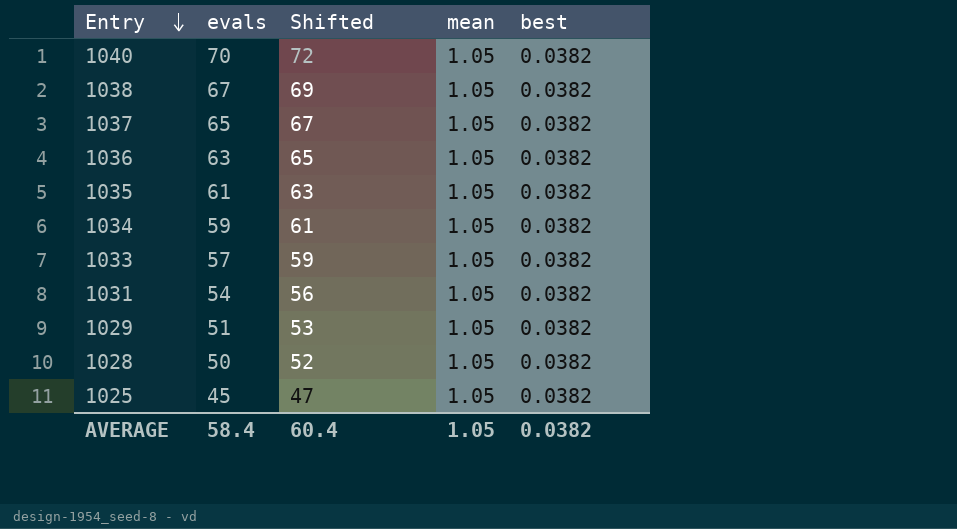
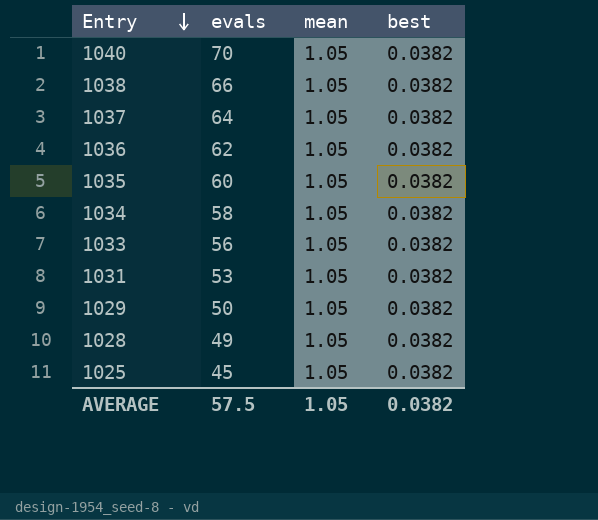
column Shifted | formula: [evals] + 2 -> none
1038 | evals: 67 -> 66
1037 | evals: 65 -> 64
1036 | evals: 63 -> 62
1035 | evals: 61 -> 60
1034 | evals: 59 -> 58
1033 | evals: 57 -> 56
1031 | evals: 54 -> 53
1029 | evals: 51 -> 50
1028 | evals: 50 -> 49
AVERAGE | evals: 58.4 -> 57.5

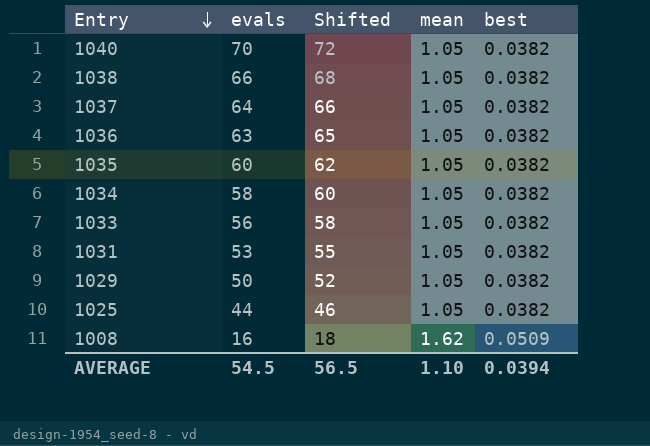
column Shifted | formula: none -> [evals] + 2
row 1028: 49 | 1.05 | 0.0382 -> none
1036 | evals: 62 -> 63
1025 | evals: 45 -> 44
row 1008: none -> 16 | 18 | 1.62 | 0.0509
AVERAGE | evals: 57.5 -> 54.5
AVERAGE | mean: 1.05 -> 1.10
AVERAGE | best: 0.0382 -> 0.0394

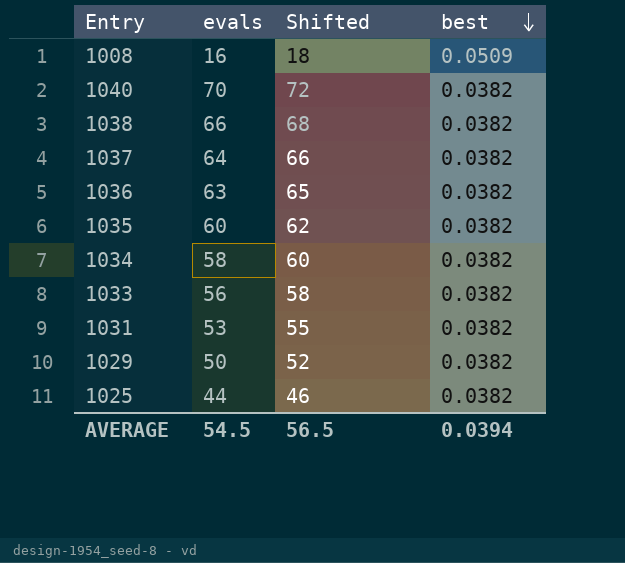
row order: Entry descending -> best descending
column mean | position: 4 -> none

